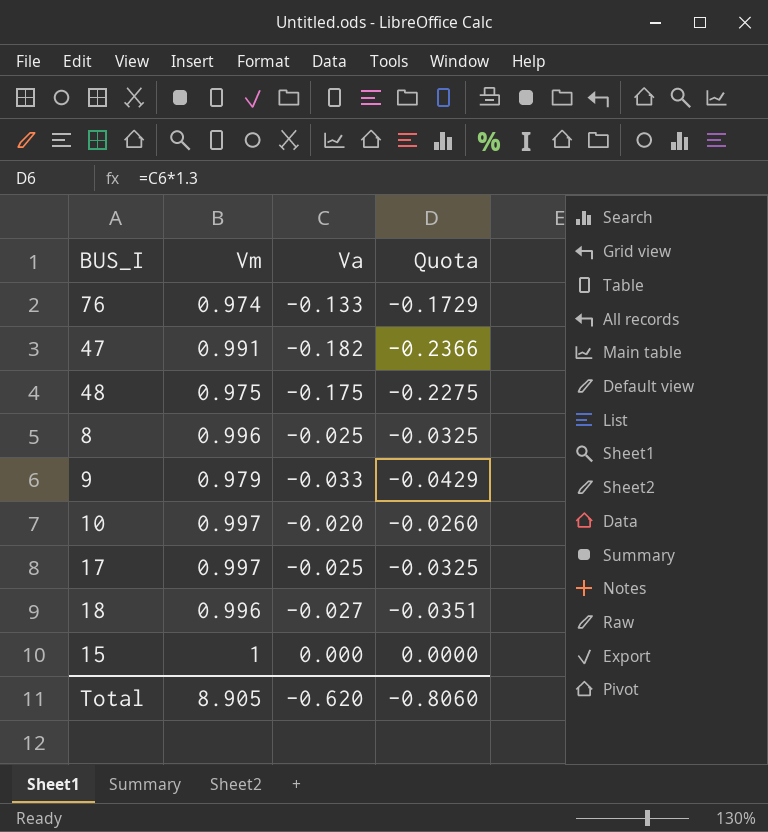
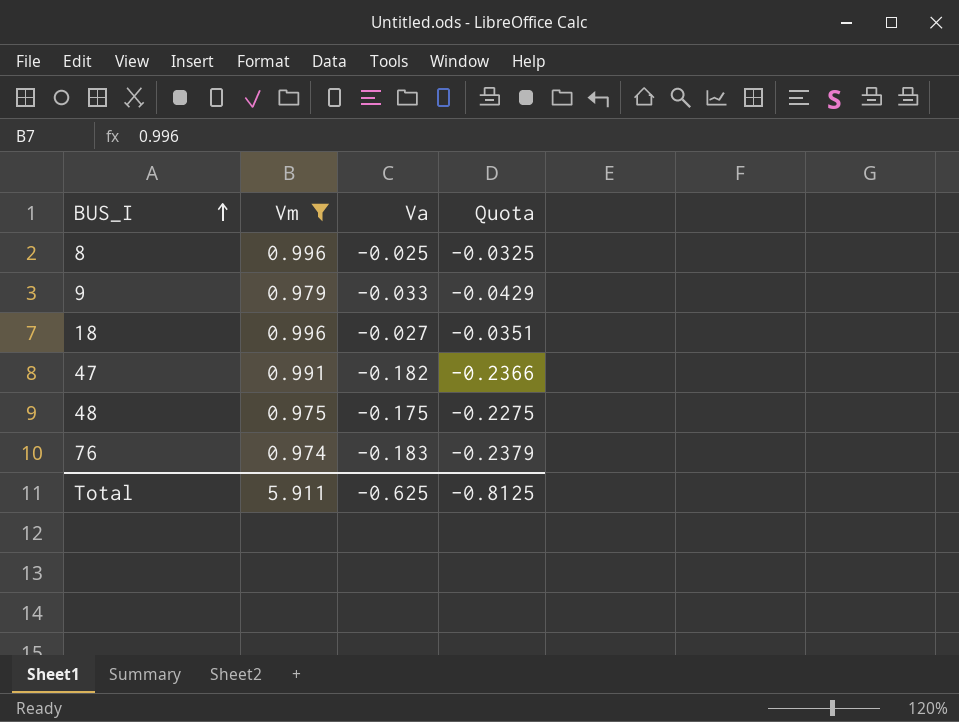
filter: none -> Vm <= 0.996
row order: none -> BUS_I ascending
76 | Va: -0.133 -> -0.183
76 | Quota: -0.1729 -> -0.2379
Total | Vm: 8.905 -> 5.911
Total | Va: -0.620 -> -0.625
Total | Quota: -0.8060 -> -0.8125

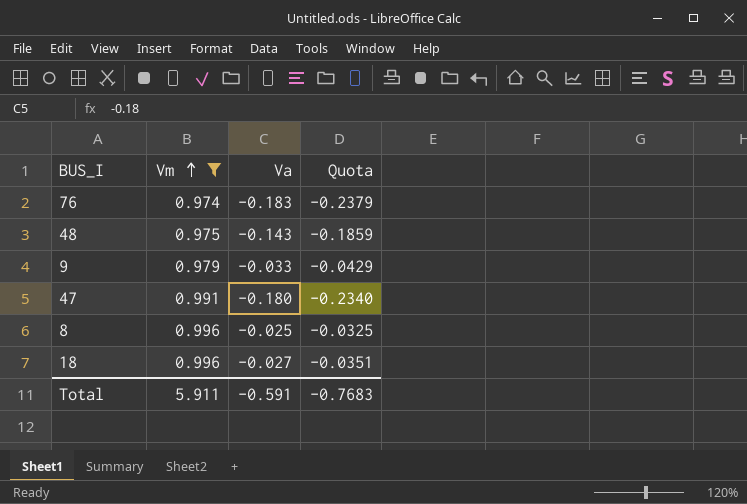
row order: BUS_I ascending -> Vm ascending
48 | Va: -0.175 -> -0.143
48 | Quota: -0.2275 -> -0.1859
47 | Va: -0.182 -> -0.180
47 | Quota: -0.2366 -> -0.2340
Total | Va: -0.625 -> -0.591
Total | Quota: -0.8125 -> -0.7683

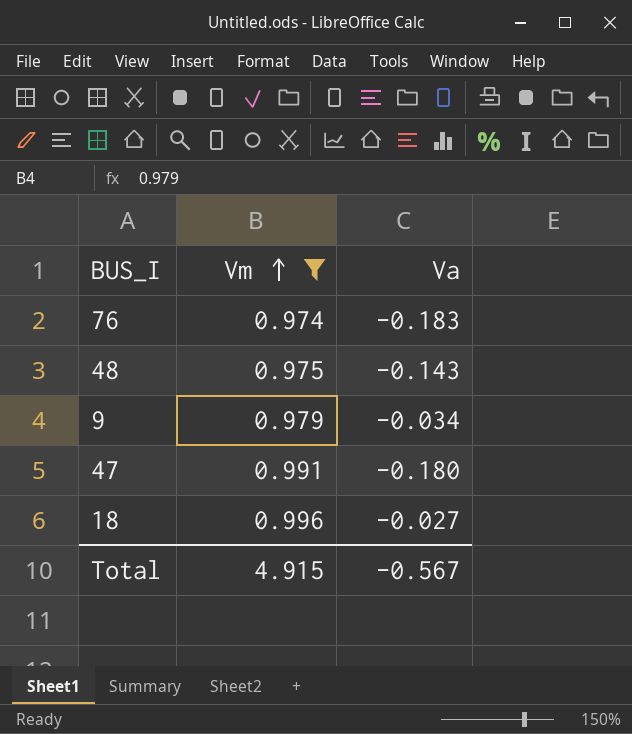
column Quota | formula: [Va] * 1.3 -> none
row 8: 0.996 | -0.025 | -0.0325 -> none
9 | Va: -0.033 -> -0.034
Total | Vm: 5.911 -> 4.915
Total | Va: -0.591 -> -0.567

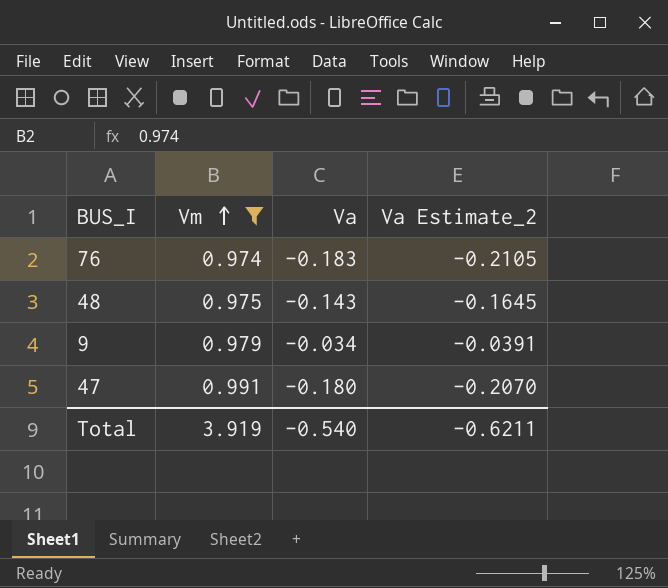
column Va Estimate_2 | formula: none -> [Va] * 1.15
row 18: 0.996 | -0.027 -> none
Total | Vm: 4.915 -> 3.919
Total | Va: -0.567 -> -0.540

